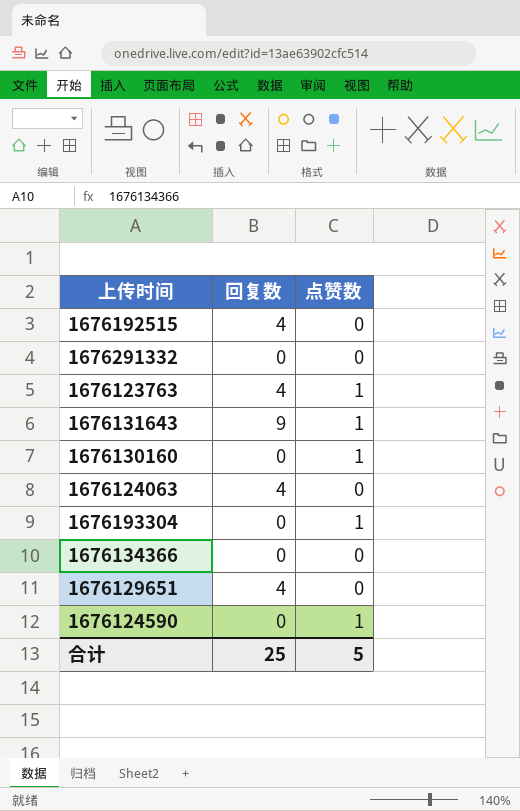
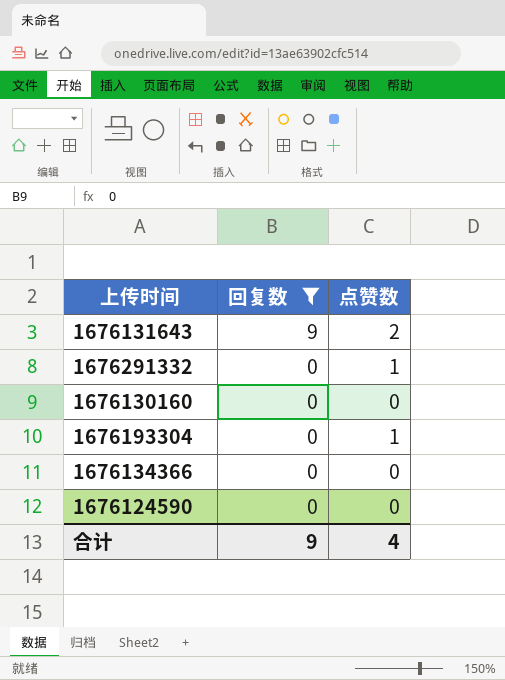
filter: none -> 回复数 != 4
row order: none -> 回复数 descending
1676131643 | 点赞数: 1 -> 2
1676291332 | 点赞数: 0 -> 1
1676130160 | 点赞数: 1 -> 0
1676124590 | 点赞数: 1 -> 0
合计 | 回复数: 25 -> 9
合计 | 点赞数: 5 -> 4

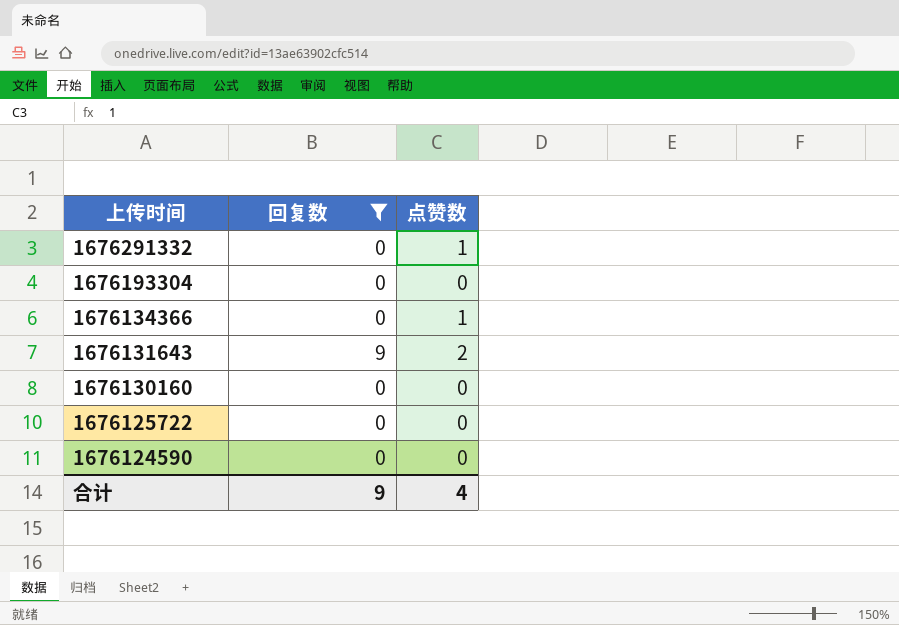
row order: 回复数 descending -> 上传时间 descending
1676193304 | 点赞数: 1 -> 0
1676134366 | 点赞数: 0 -> 1
row 1676125722: none -> 0 | 0

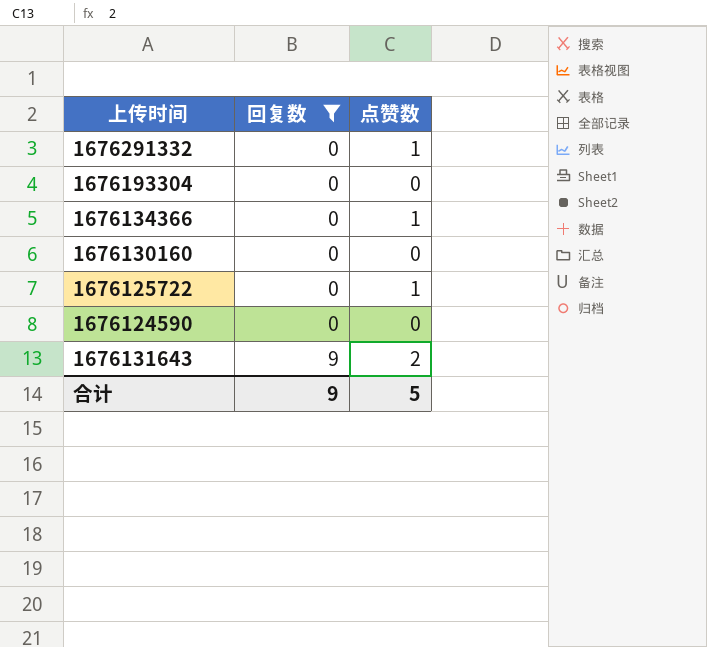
row order: 上传时间 descending -> 回复数 ascending
1676125722 | 点赞数: 0 -> 1
合计 | 点赞数: 4 -> 5

